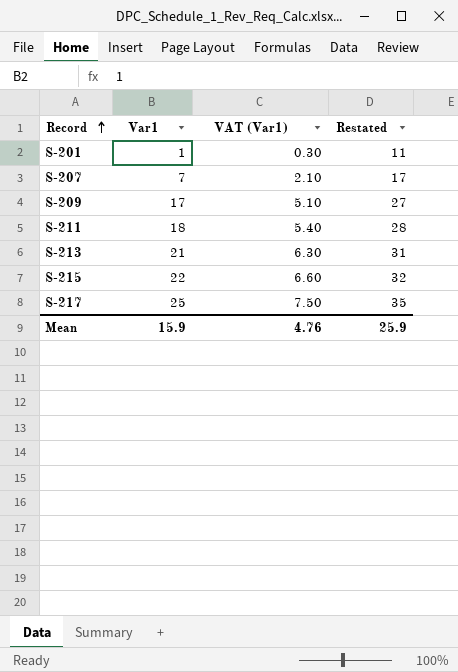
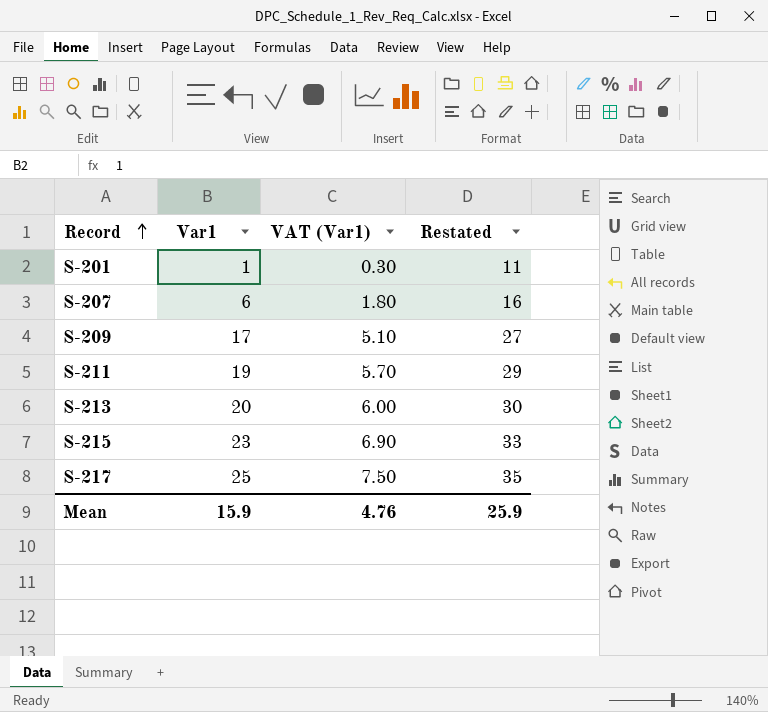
S-207 | Var1: 7 -> 6
S-207 | VAT (Var1): 2.10 -> 1.80
S-207 | Restated: 17 -> 16
S-211 | Var1: 18 -> 19
S-211 | VAT (Var1): 5.40 -> 5.70
S-211 | Restated: 28 -> 29
S-213 | Var1: 21 -> 20
S-213 | VAT (Var1): 6.30 -> 6.00
S-213 | Restated: 31 -> 30
S-215 | Var1: 22 -> 23
S-215 | VAT (Var1): 6.60 -> 6.90
S-215 | Restated: 32 -> 33

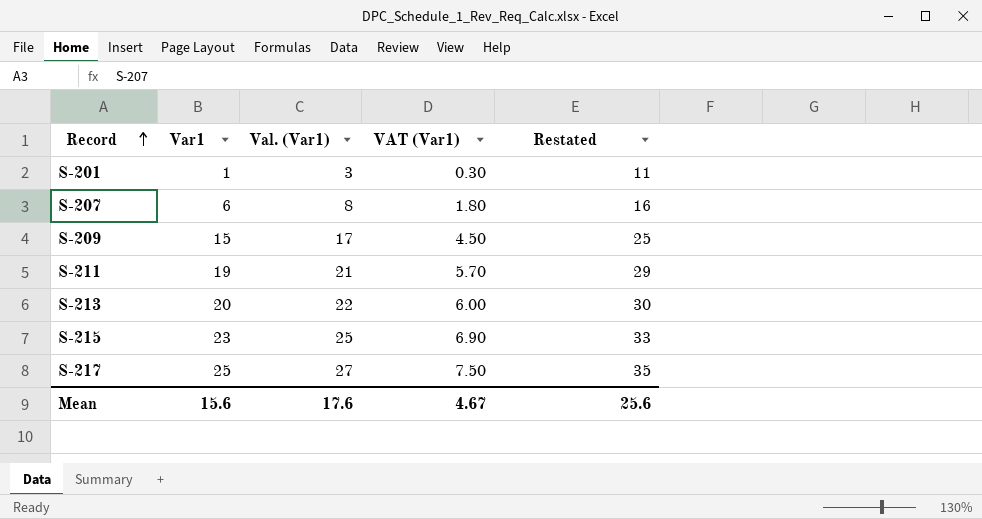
column Val. (Var1) | formula: none -> [Var1] + 2
S-209 | Var1: 17 -> 15
S-209 | VAT (Var1): 5.10 -> 4.50
S-209 | Restated: 27 -> 25
Mean | Var1: 15.9 -> 15.6
Mean | VAT (Var1): 4.76 -> 4.67
Mean | Restated: 25.9 -> 25.6

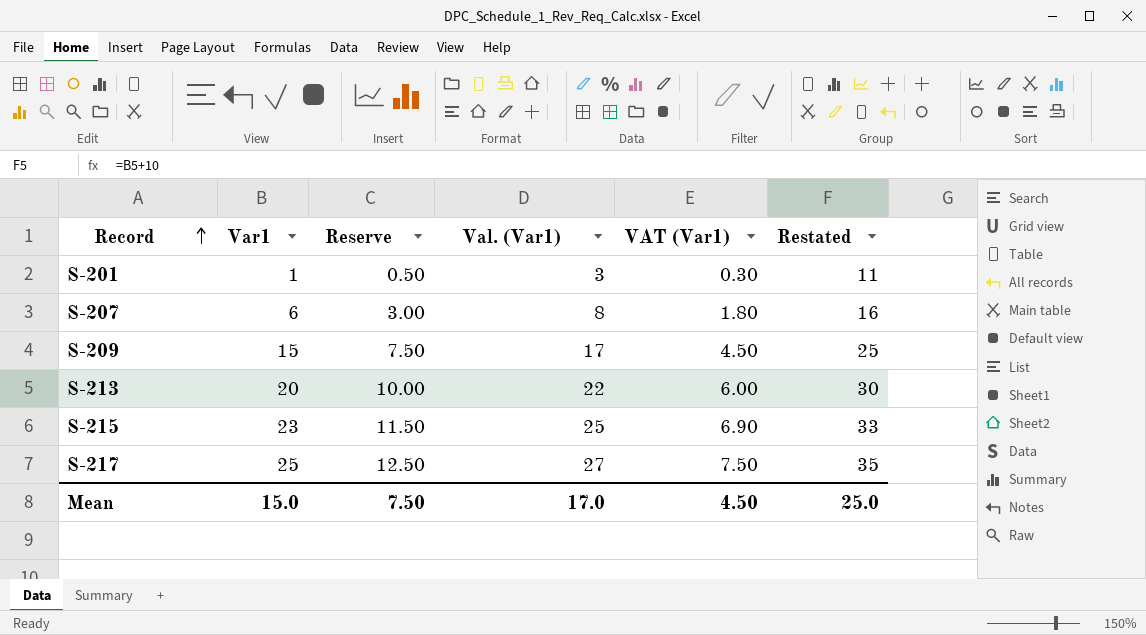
column Reserve | formula: none -> [Var1] * 0.5
row S-211: 19 | 21 | 5.70 | 29 -> none
Mean | Var1: 15.6 -> 15.0
Mean | Val. (Var1): 17.6 -> 17.0
Mean | VAT (Var1): 4.67 -> 4.50
Mean | Restated: 25.6 -> 25.0

